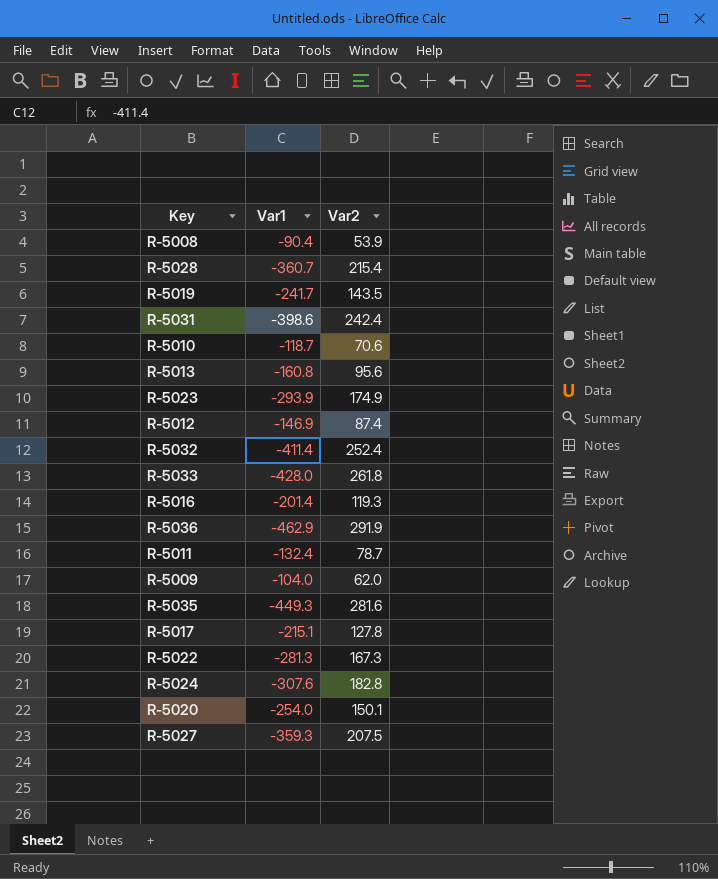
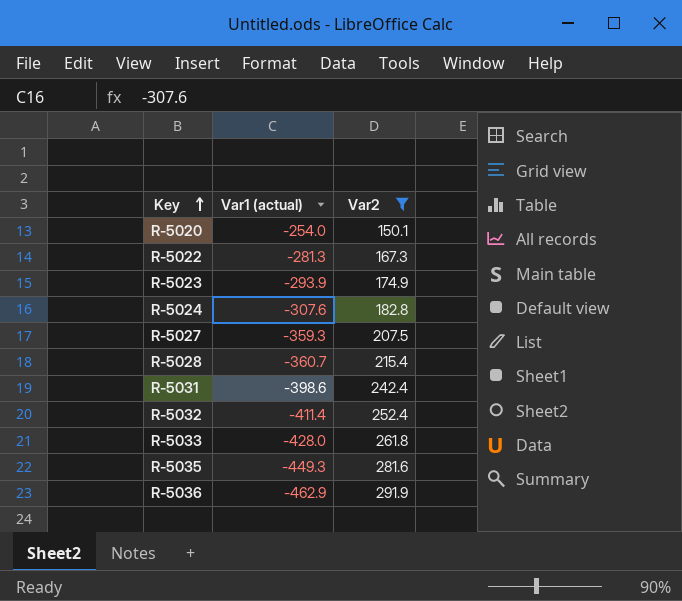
filter: none -> Var2 >= 150.1
row order: none -> Key ascending
column name: Var1 -> Var1 (actual)

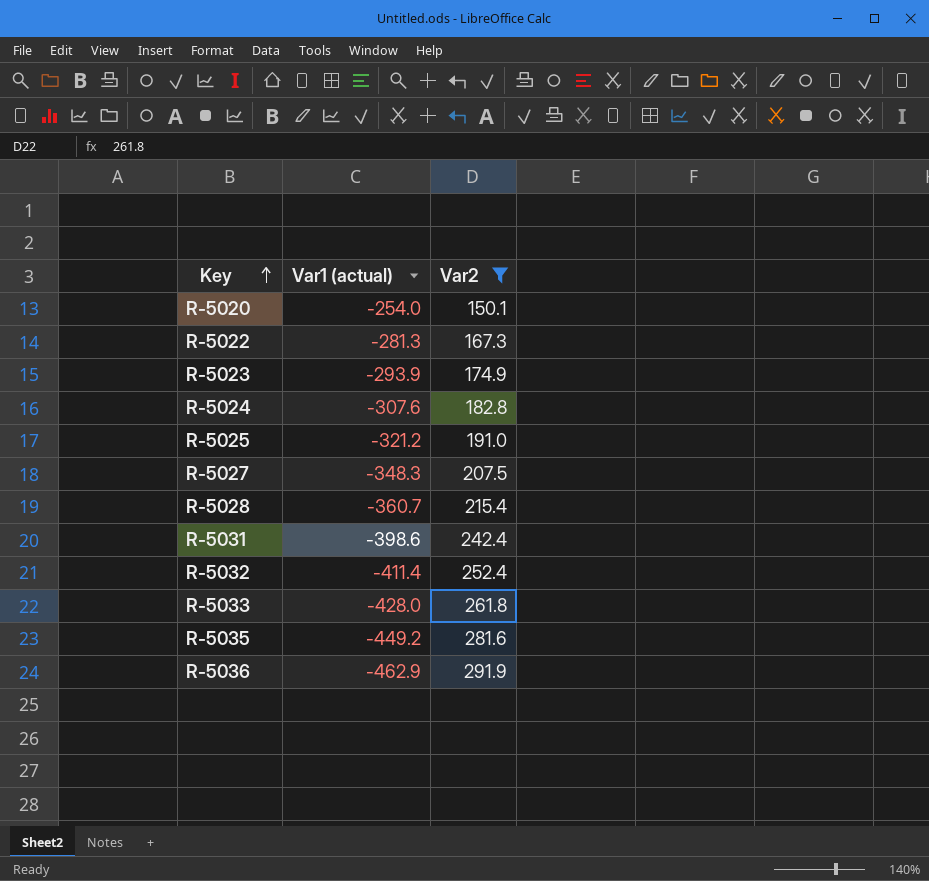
row R-5025: none -> -321.2 | 191.0
R-5027 | Var1 (actual): -359.3 -> -348.3
R-5035 | Var1 (actual): -449.3 -> -449.2

